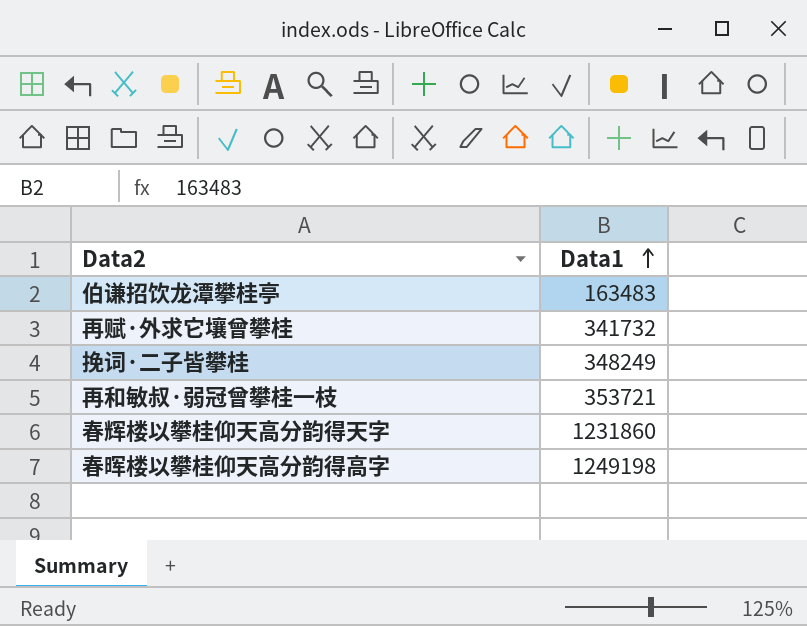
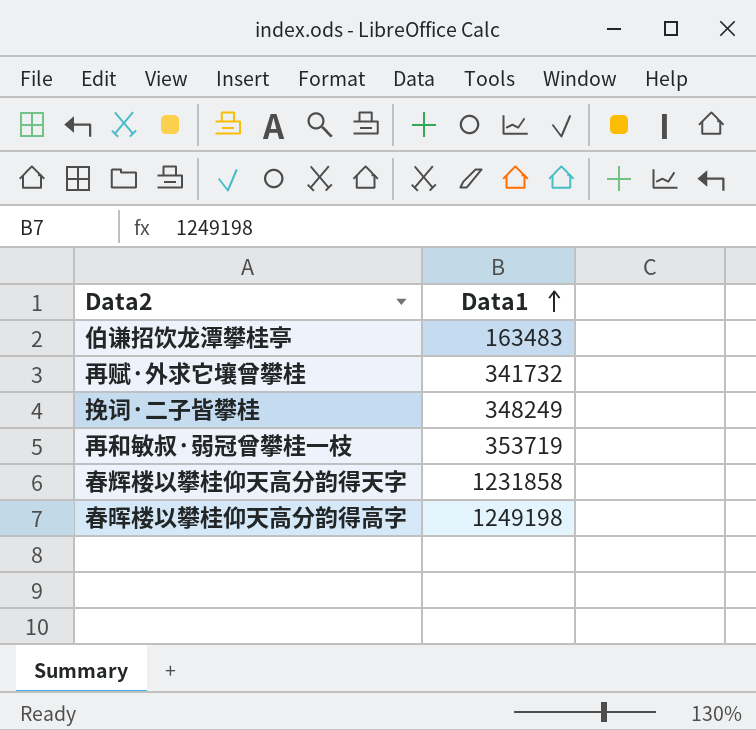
再和敏叔·弱冠曾攀桂一枝 | Data1: 353721 -> 353719
春辉楼以攀桂仰天高分韵得天字 | Data1: 1231860 -> 1231858

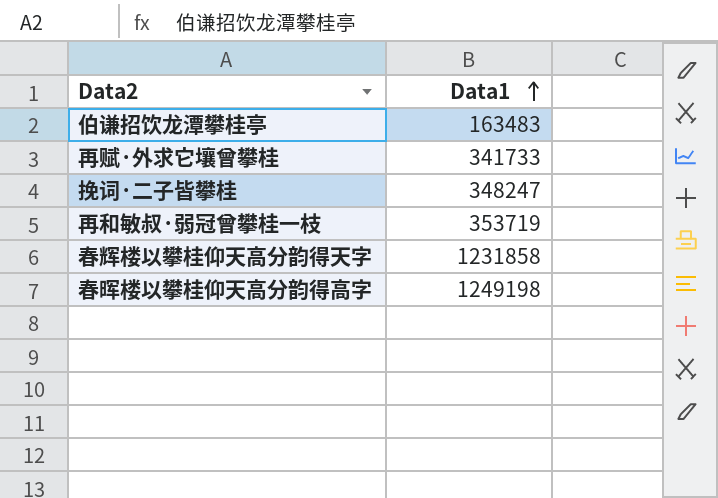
再赋·外求它壤曾攀桂 | Data1: 341732 -> 341733
挽词·二子皆攀桂 | Data1: 348249 -> 348247

